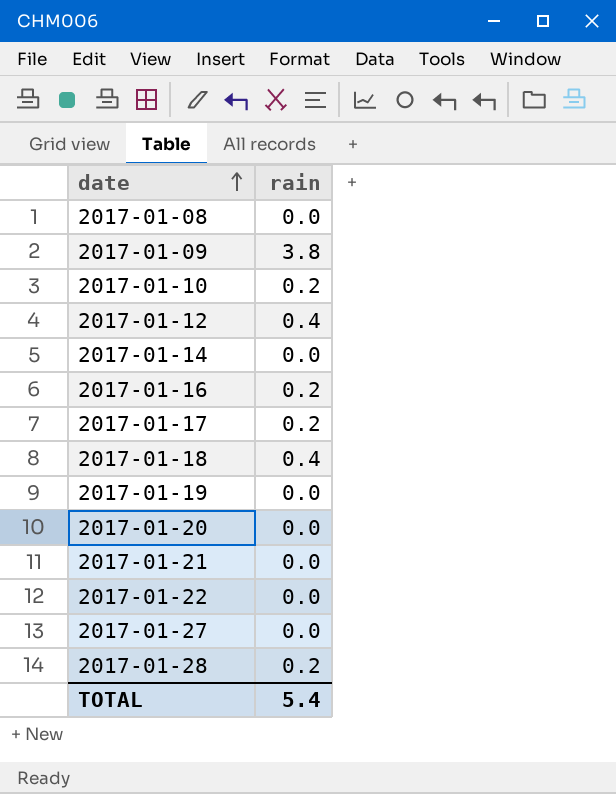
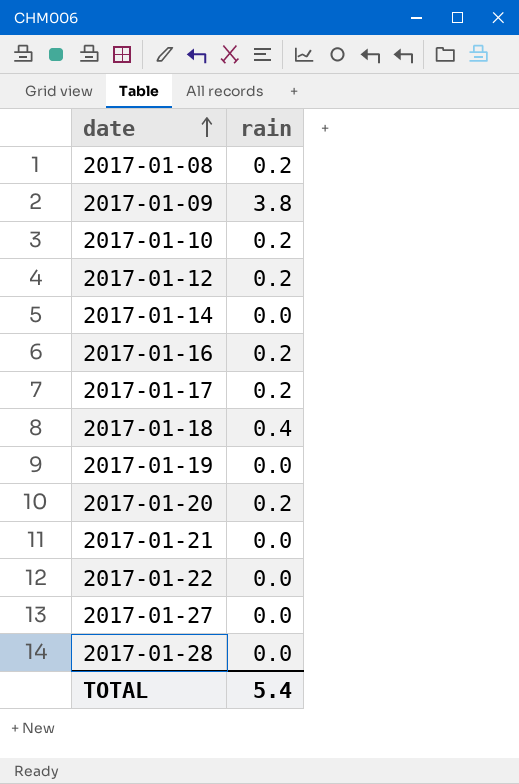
2017-01-08 | rain: 0.0 -> 0.2
2017-01-12 | rain: 0.4 -> 0.2
2017-01-20 | rain: 0.0 -> 0.2
2017-01-28 | rain: 0.2 -> 0.0

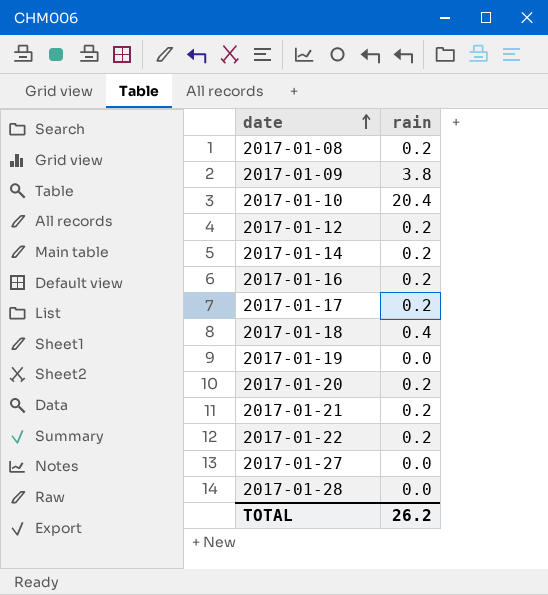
2017-01-10 | rain: 0.2 -> 20.4
2017-01-14 | rain: 0.0 -> 0.2
2017-01-21 | rain: 0.0 -> 0.2
2017-01-22 | rain: 0.0 -> 0.2
TOTAL | rain: 5.4 -> 26.2

